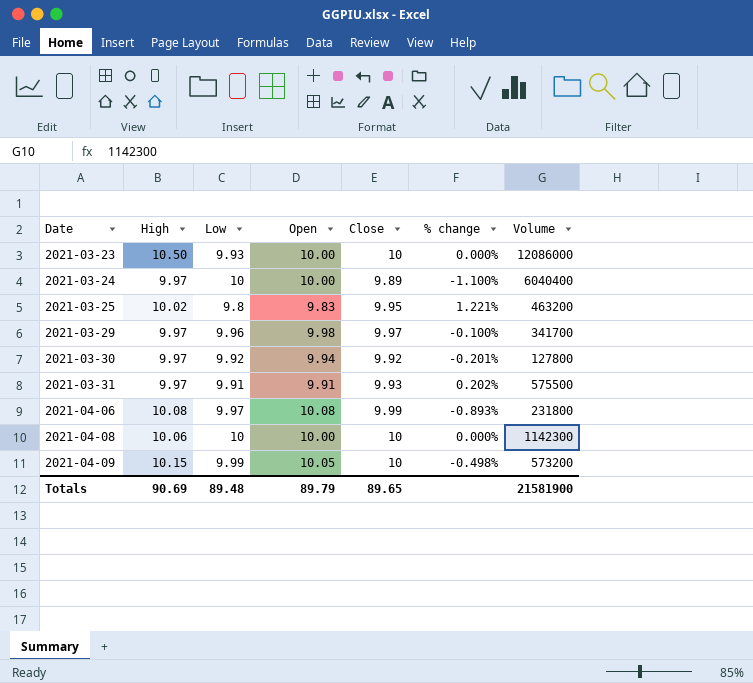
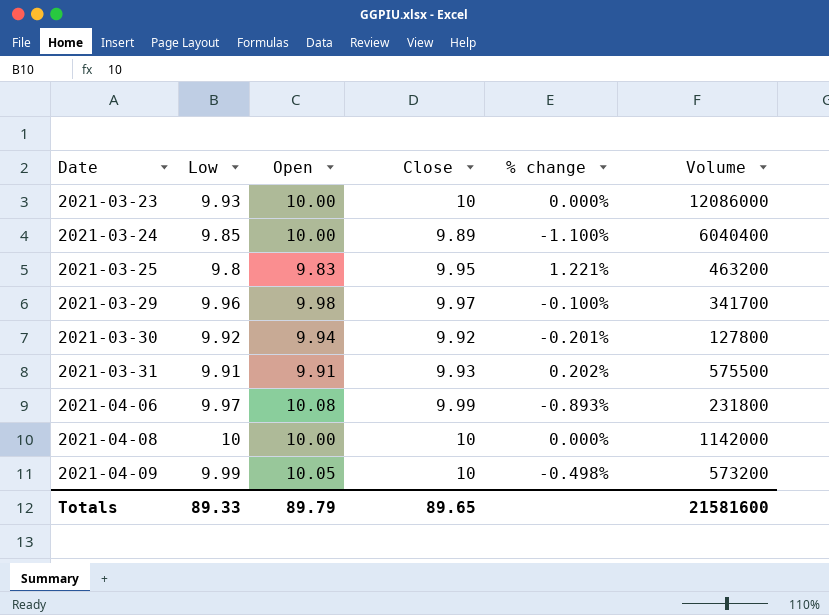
column High | position: 2 -> none
2021-03-24 | Low: 10 -> 9.85
2021-04-08 | Volume: 1142300 -> 1142000
Totals | Low: 89.48 -> 89.33
Totals | Volume: 21581900 -> 21581600

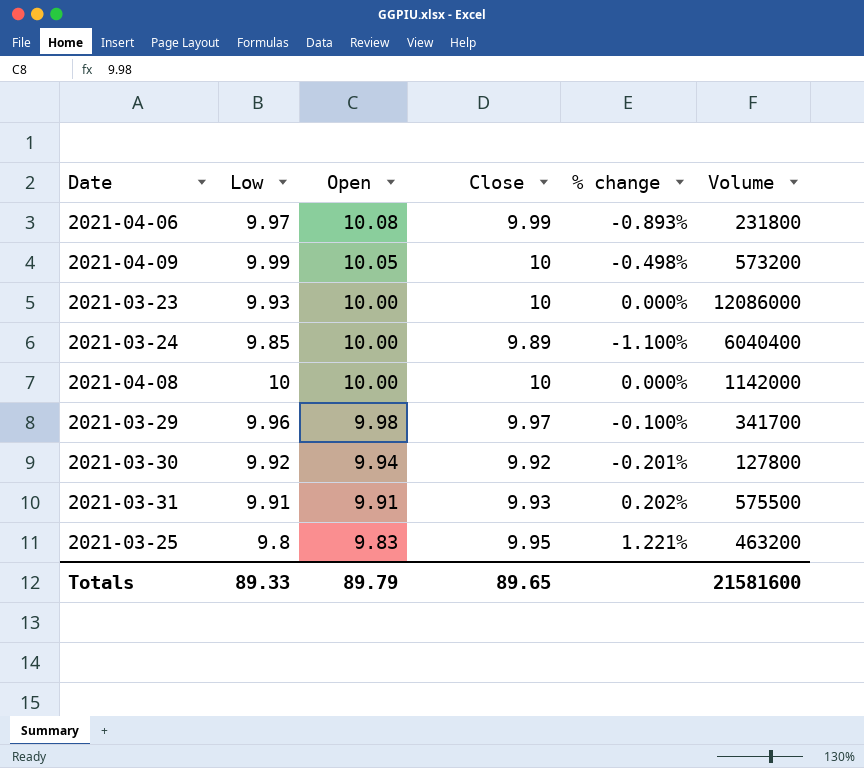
row order: Date ascending -> Open descending

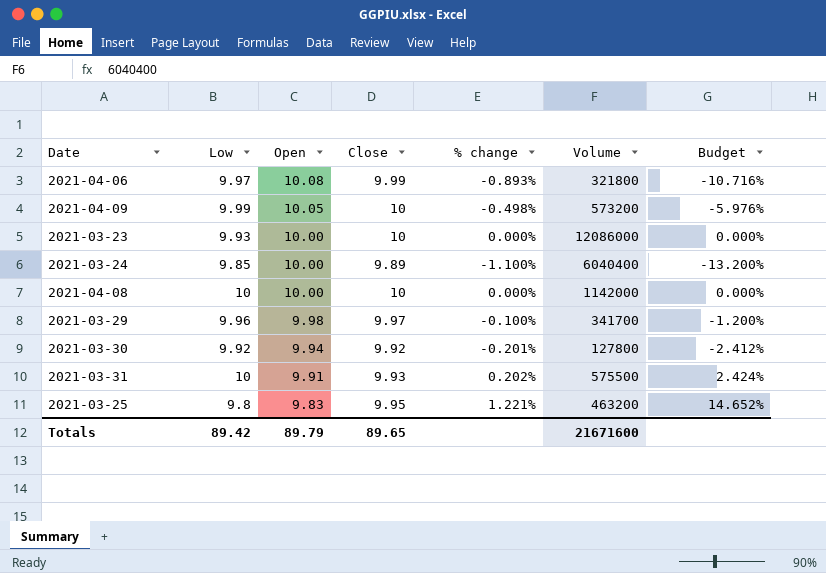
column Budget | formula: none -> [% change] * 12
2021-04-06 | Volume: 231800 -> 321800
2021-03-31 | Low: 9.91 -> 10
Totals | Low: 89.33 -> 89.42
Totals | Volume: 21581600 -> 21671600

